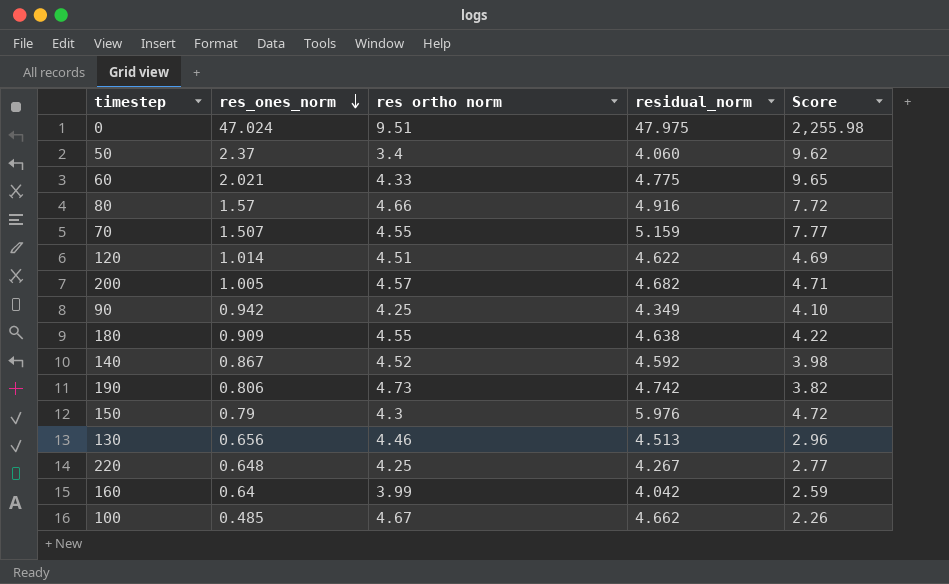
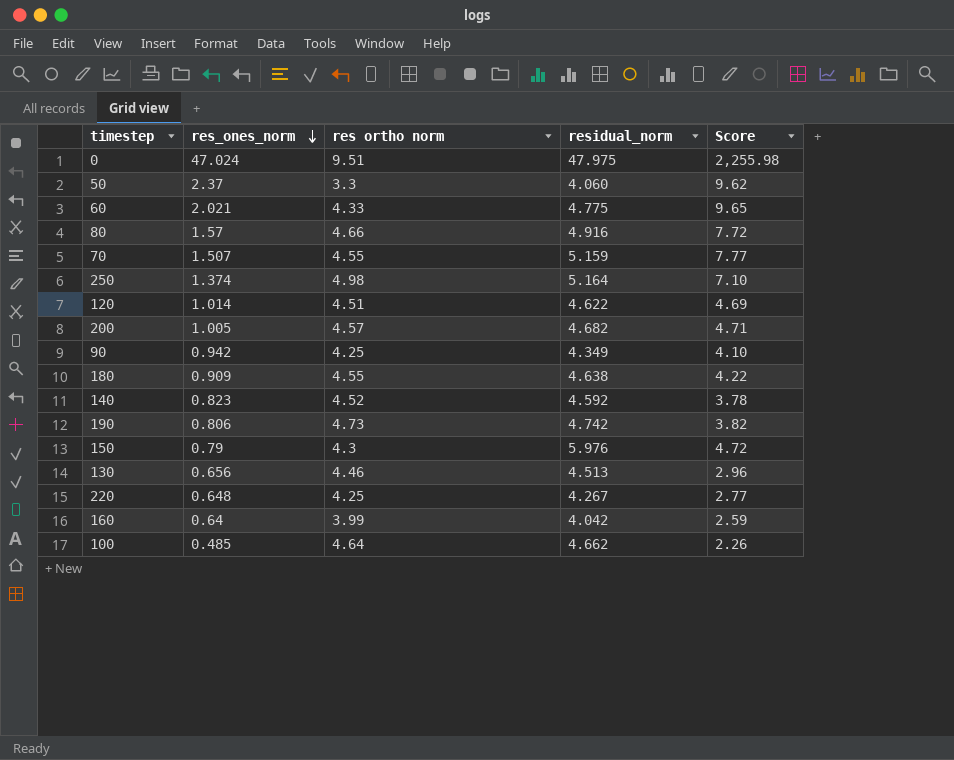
50 | res ortho norm: 3.4 -> 3.3
row 250: none -> 1.374 | 4.98 | 5.164 | 7.10
140 | res_ones_norm: 0.867 -> 0.823
140 | Score: 3.98 -> 3.78
100 | res ortho norm: 4.67 -> 4.64

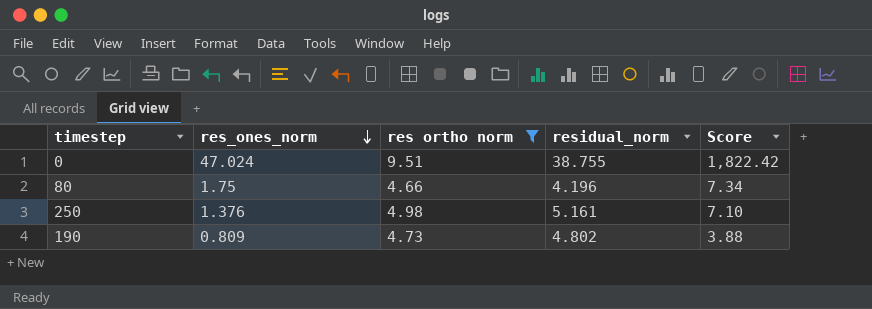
filter: none -> res ortho norm >= 4.66
0 | residual_norm: 47.975 -> 38.755
0 | Score: 2,255.98 -> 1,822.42
80 | res_ones_norm: 1.57 -> 1.75
80 | residual_norm: 4.916 -> 4.196
80 | Score: 7.72 -> 7.34
250 | res_ones_norm: 1.374 -> 1.376
250 | residual_norm: 5.164 -> 5.161
190 | res_ones_norm: 0.806 -> 0.809
190 | residual_norm: 4.742 -> 4.802
190 | Score: 3.82 -> 3.88

